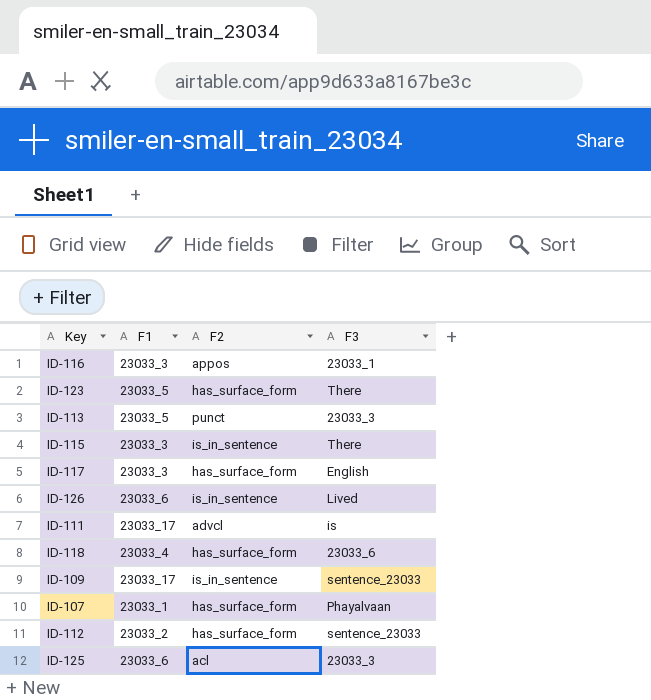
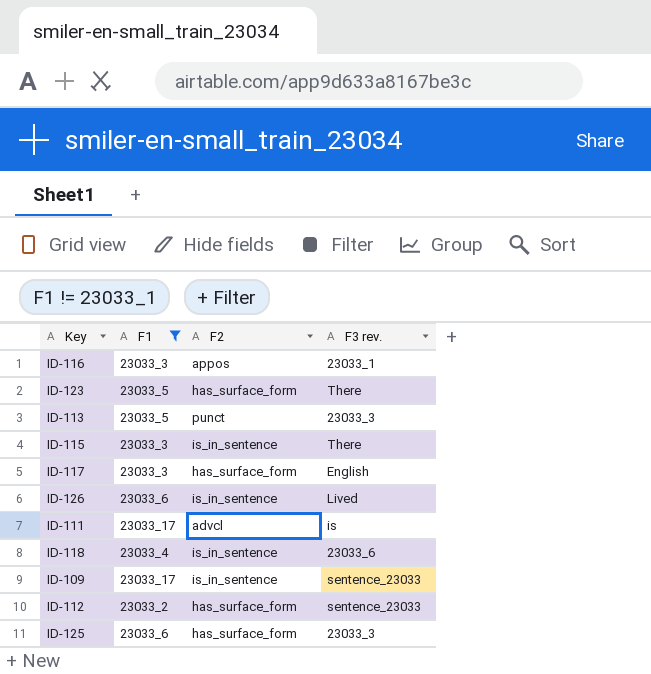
filter: none -> F1 != 23033_1
column name: F3 -> F3 rev.
ID-118 | F2: has_surface_form -> is_in_sentence
ID-125 | F2: acl -> has_surface_form

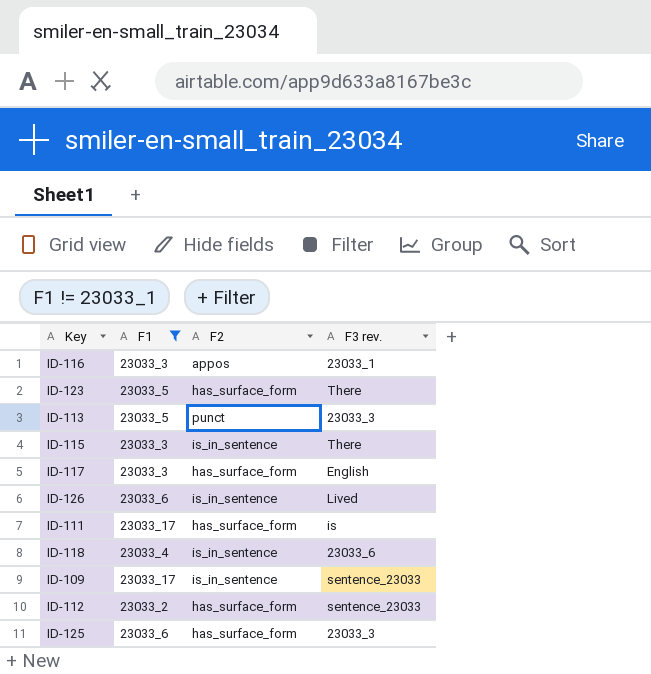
ID-111 | F2: advcl -> has_surface_form

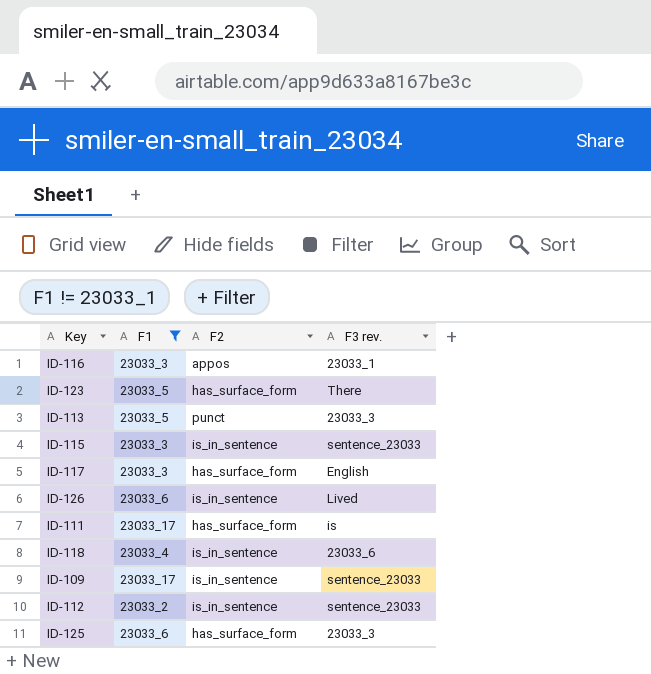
ID-115 | F3 rev.: There -> sentence_23033
ID-112 | F2: has_surface_form -> is_in_sentence

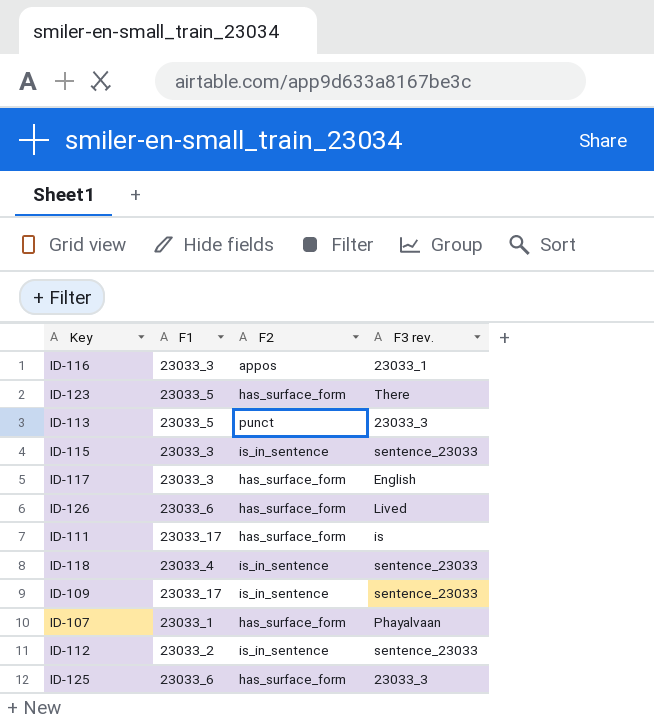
filter: F1 != 23033_1 -> none
ID-126 | F2: is_in_sentence -> has_surface_form
ID-118 | F3 rev.: 23033_6 -> sentence_23033

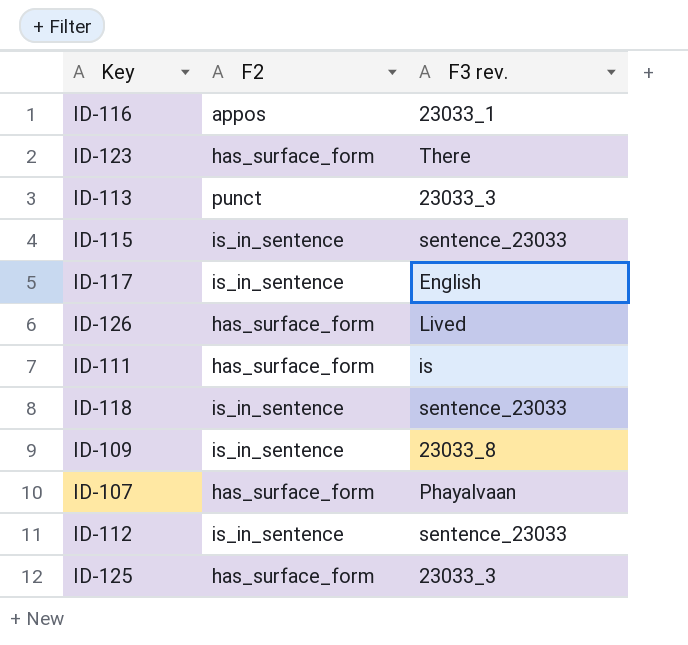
column F1 | position: 2 -> none
ID-117 | F2: has_surface_form -> is_in_sentence
ID-109 | F3 rev.: sentence_23033 -> 23033_8

